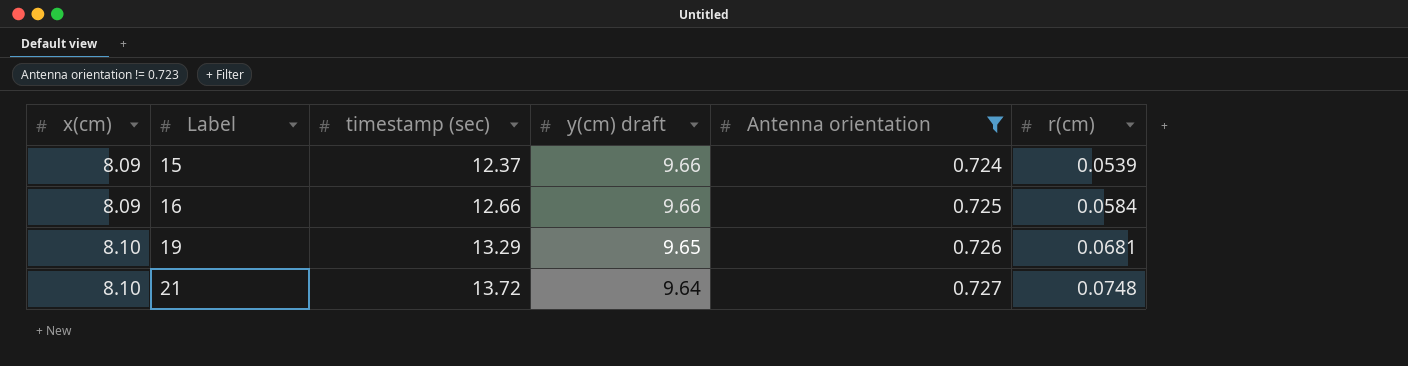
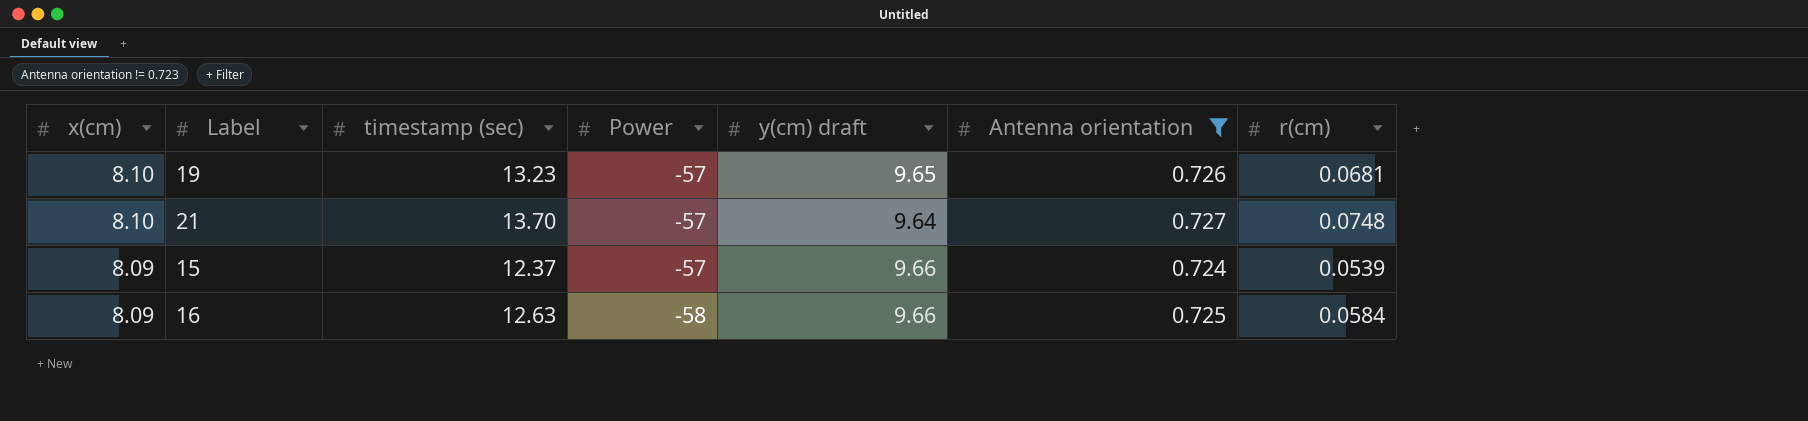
row order: x(cm) ascending -> x(cm) descending
column Power | position: none -> 4
19 | timestamp (sec): 13.29 -> 13.23
21 | timestamp (sec): 13.72 -> 13.70
16 | timestamp (sec): 12.66 -> 12.63

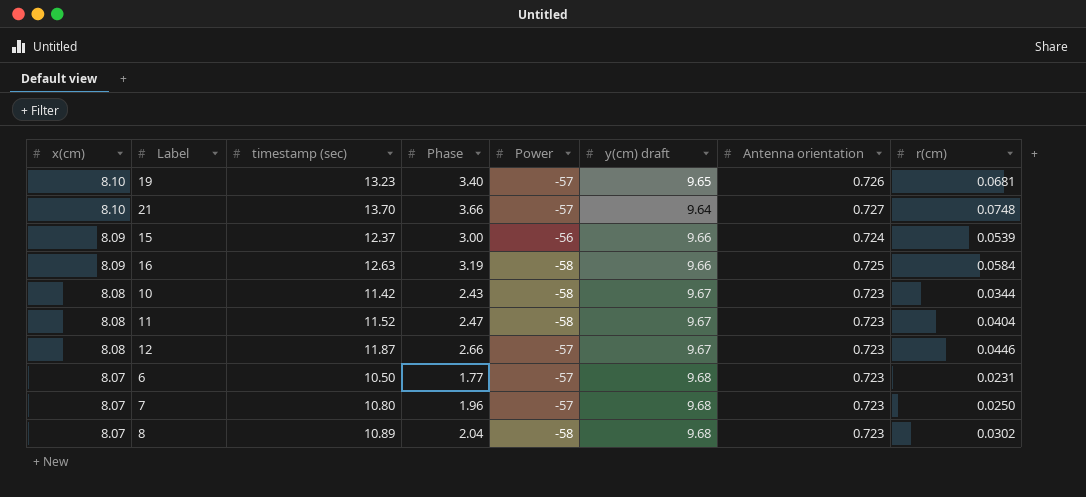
filter: Antenna orientation != 0.723 -> none
column Phase | position: none -> 4
15 | Power: -57 -> -56

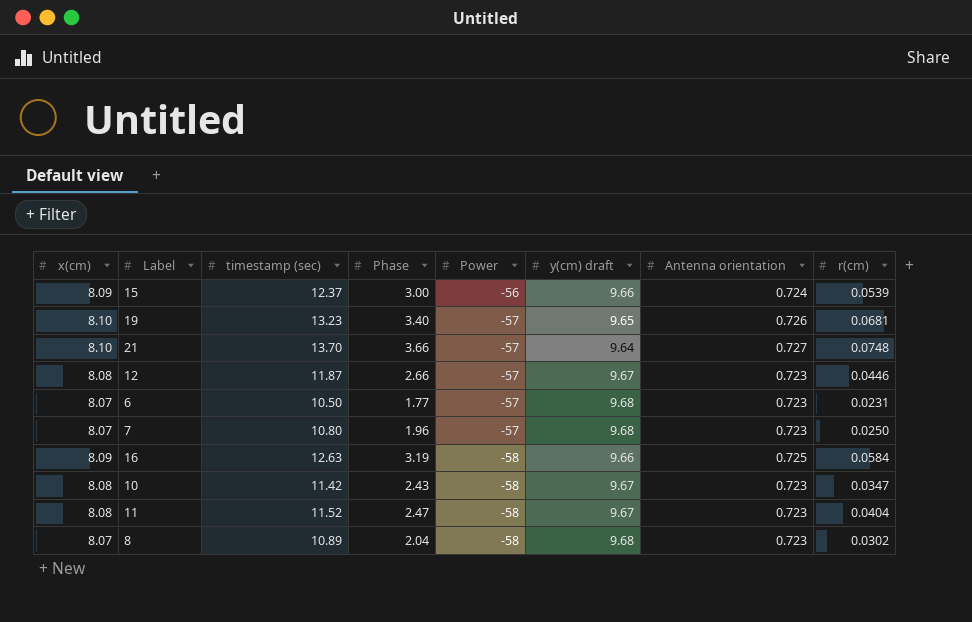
row order: x(cm) descending -> Power descending
10 | r(cm): 0.0344 -> 0.0347

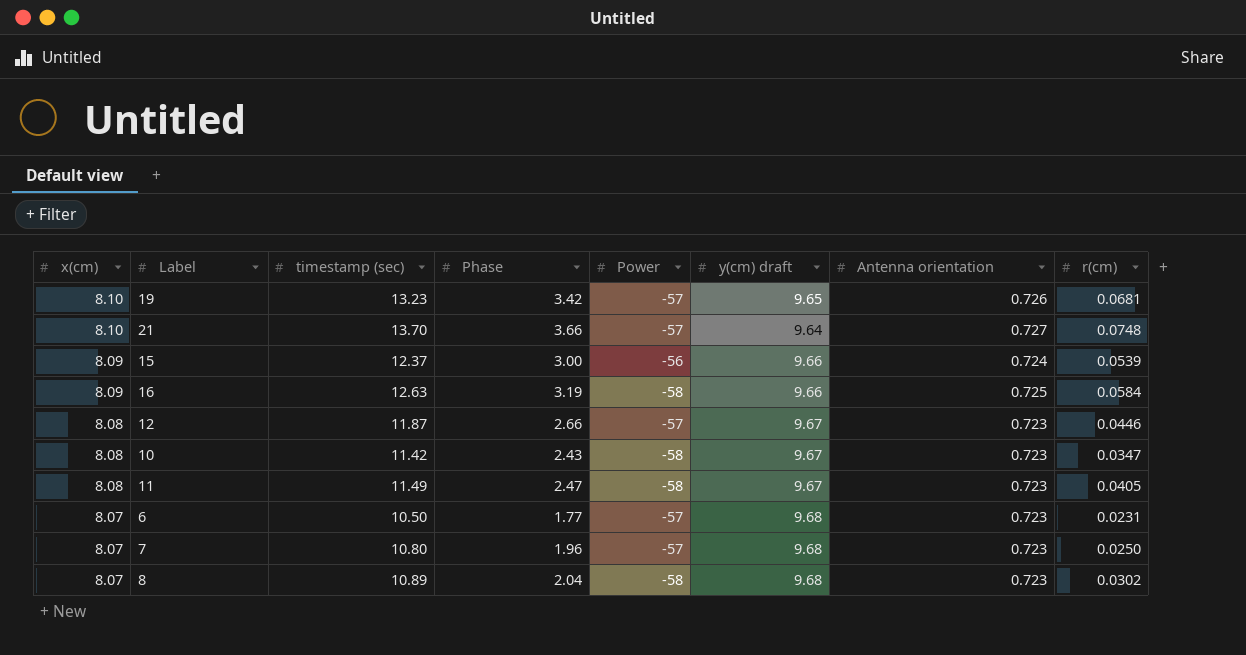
row order: Power descending -> x(cm) descending
19 | Phase: 3.40 -> 3.42
11 | timestamp (sec): 11.52 -> 11.49
11 | r(cm): 0.0404 -> 0.0405

